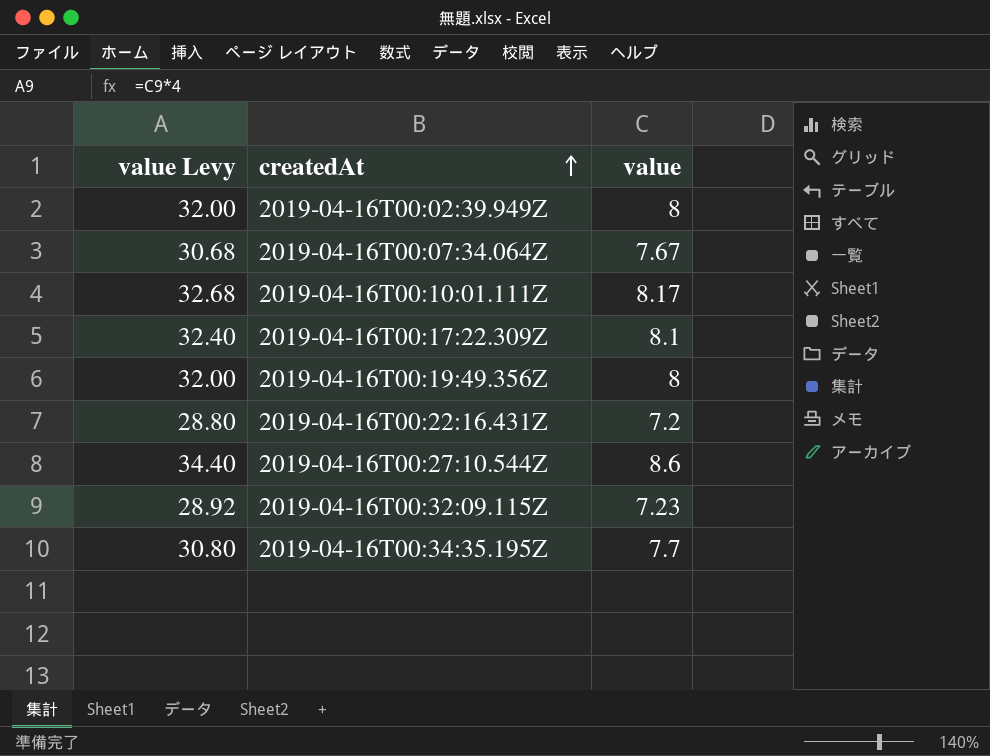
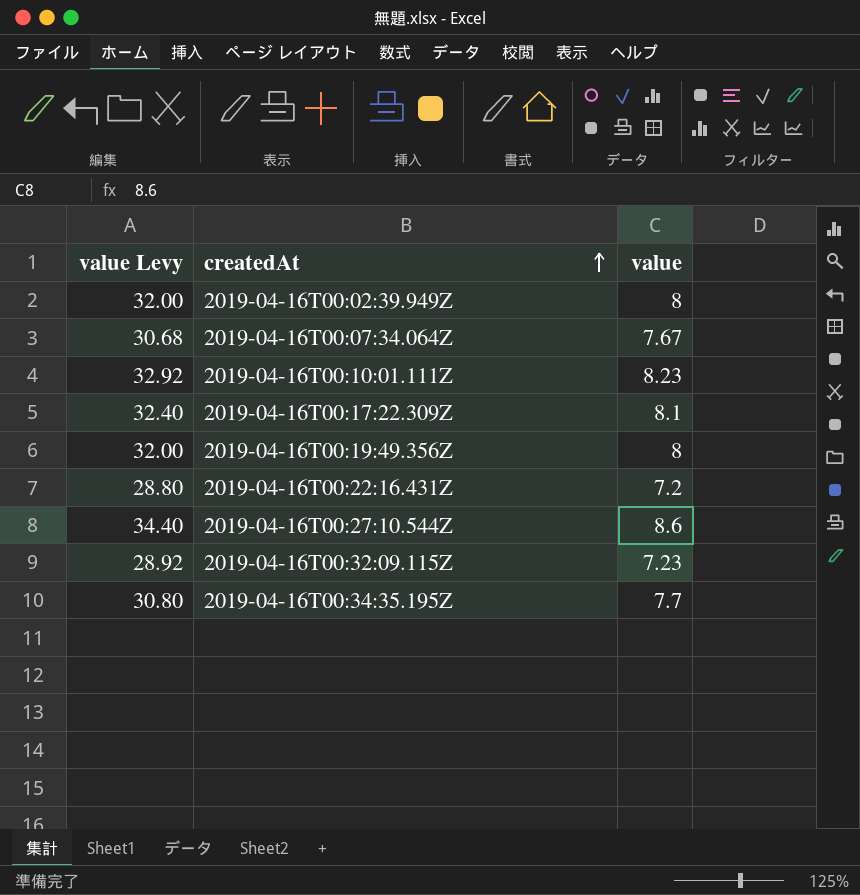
2019-04-16T00:10:01.111Z | value Levy: 32.68 -> 32.92
2019-04-16T00:10:01.111Z | value: 8.17 -> 8.23

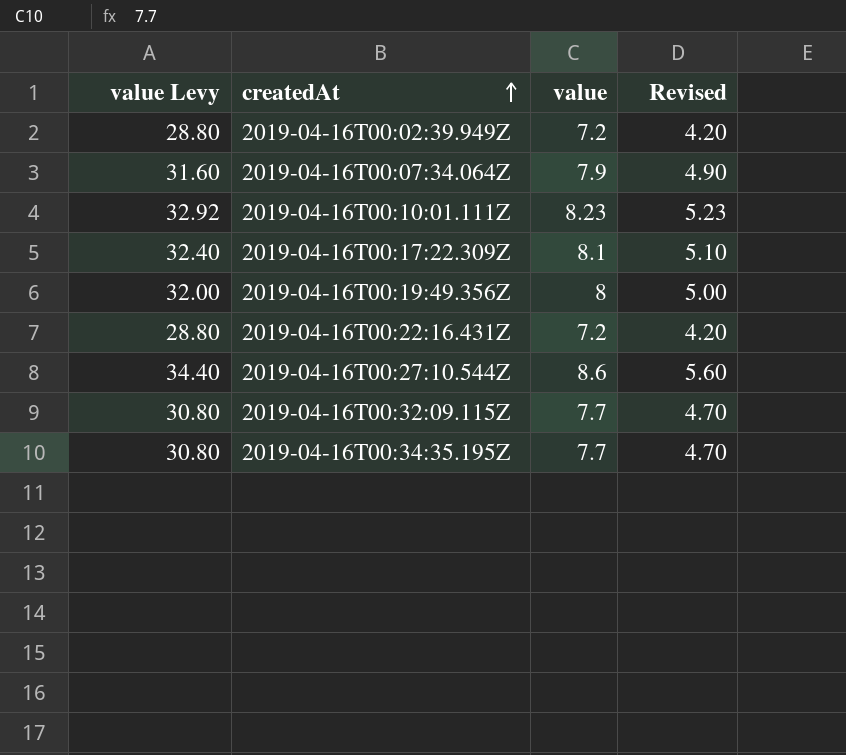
column Revised | formula: none -> [value] - 3
2019-04-16T00:02:39.949Z | value Levy: 32.00 -> 28.80
2019-04-16T00:02:39.949Z | value: 8 -> 7.2
2019-04-16T00:07:34.064Z | value Levy: 30.68 -> 31.60
2019-04-16T00:07:34.064Z | value: 7.67 -> 7.9
2019-04-16T00:32:09.115Z | value Levy: 28.92 -> 30.80
2019-04-16T00:32:09.115Z | value: 7.23 -> 7.7

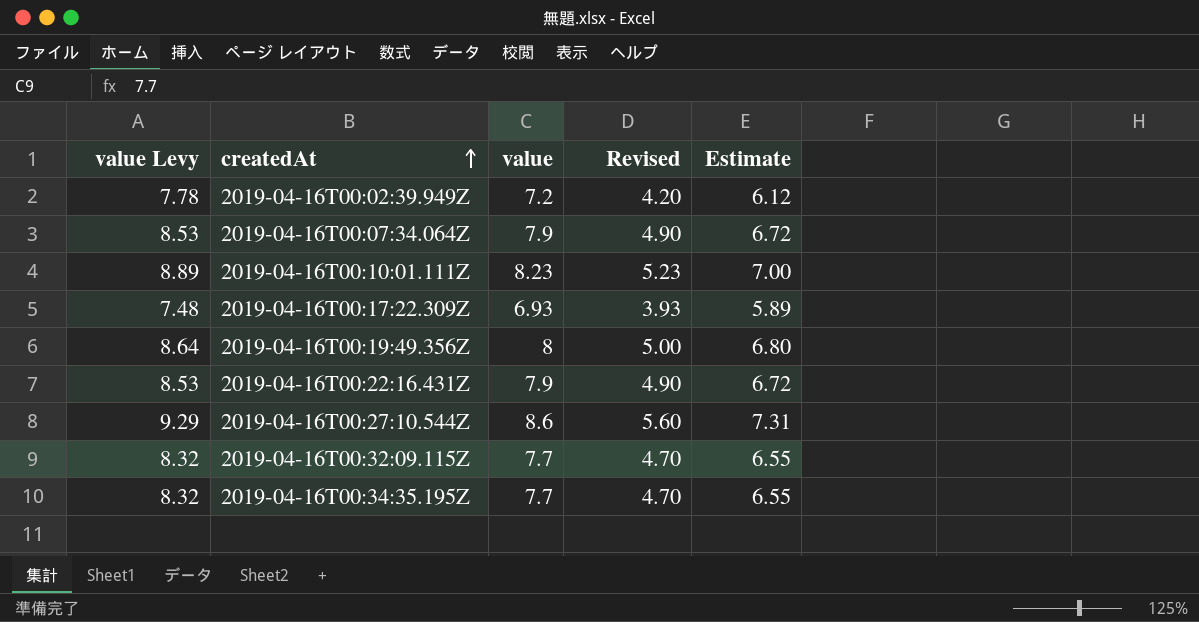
column value Levy | formula: [value] * 4 -> [value] * 1.08
column Estimate | formula: none -> [value] * 0.85
2019-04-16T00:17:22.309Z | value: 8.1 -> 6.93
2019-04-16T00:17:22.309Z | Revised: 5.10 -> 3.93
2019-04-16T00:22:16.431Z | value: 7.2 -> 7.9
2019-04-16T00:22:16.431Z | Revised: 4.20 -> 4.90

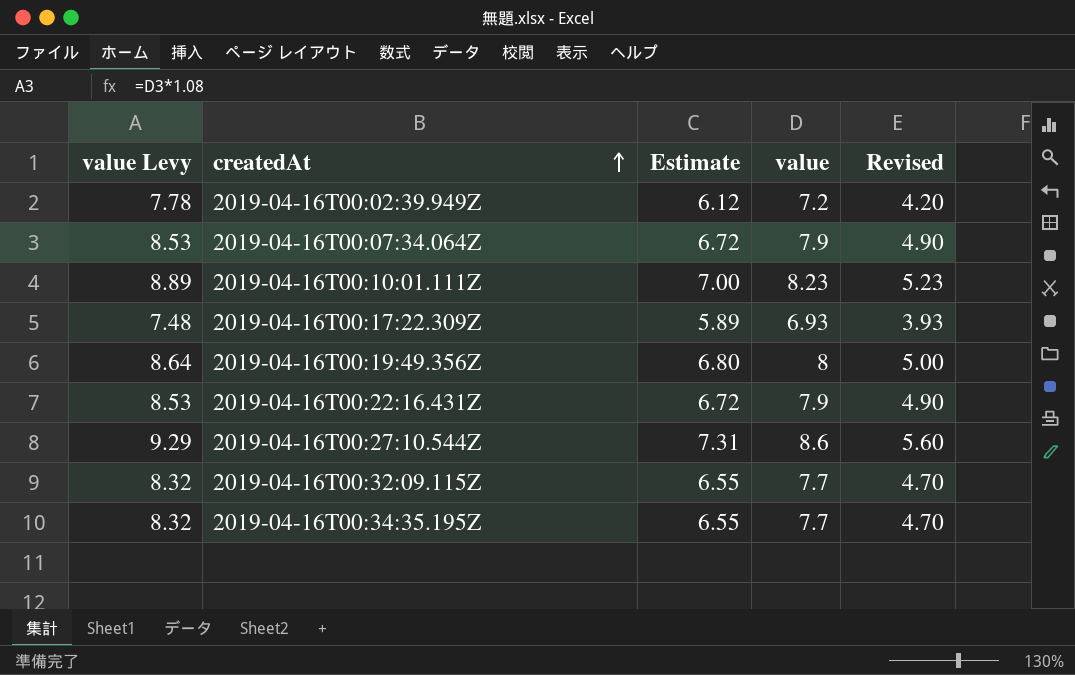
column Estimate | position: 5 -> 3

